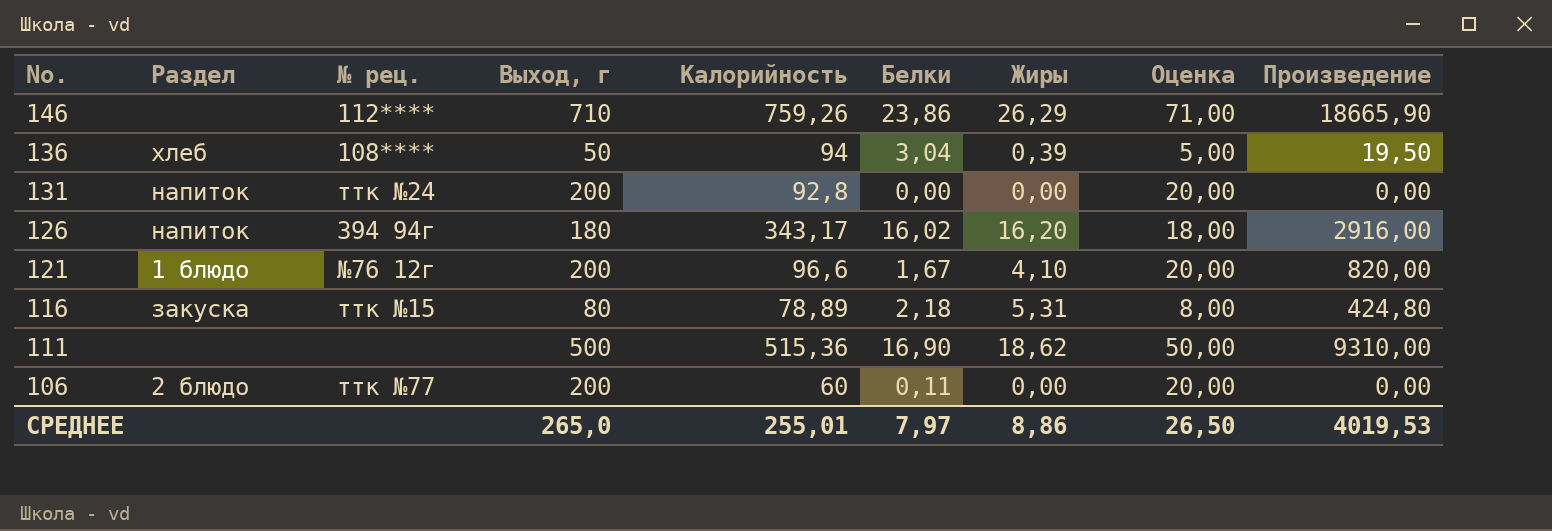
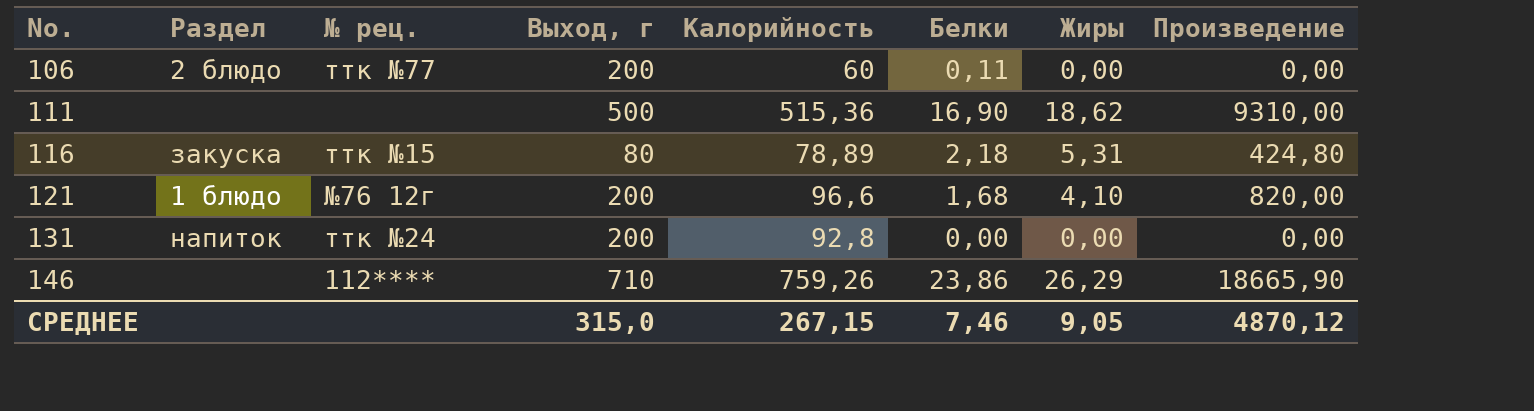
row order: No. descending -> No. ascending
column Оценка | formula: [Выход, г] * 0,1 -> none
row 136: хлеб | 108**** | 50 | 94 | 3,04 | 0,39 | 5,00 | 19,50 -> none
row 126: напиток | 394 94г | 180 | 343,17 | 16,02 | 16,20 | 18,00 | 2916,00 -> none
121 | Белки: 1,67 -> 1,68
СРЕДНЕЕ | Выход, г: 265,0 -> 315,0
СРЕДНЕЕ | Калорийность: 255,01 -> 267,15
СРЕДНЕЕ | Белки: 7,97 -> 7,46
СРЕДНЕЕ | Жиры: 8,86 -> 9,05
СРЕДНЕЕ | Произведение: 4019,53 -> 4870,12

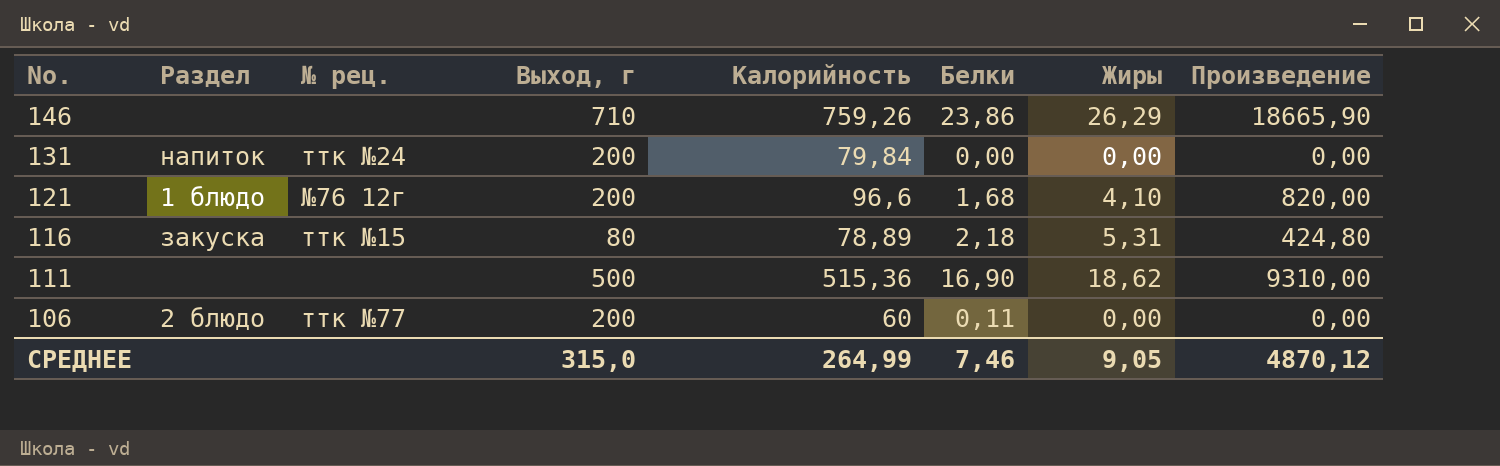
row order: No. ascending -> No. descending
146 | № рец.: 112**** -> none
131 | Калорийность: 92,8 -> 79,84
СРЕДНЕЕ | Калорийность: 267,15 -> 264,99

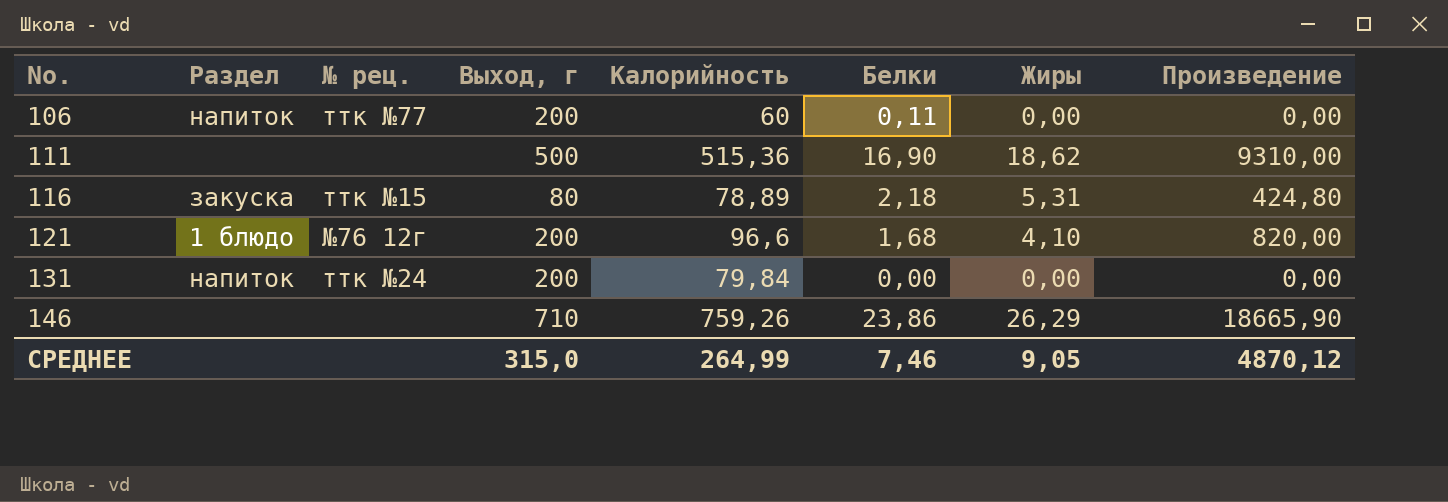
row order: No. descending -> No. ascending
106 | Раздел: 2 блюдо -> напиток

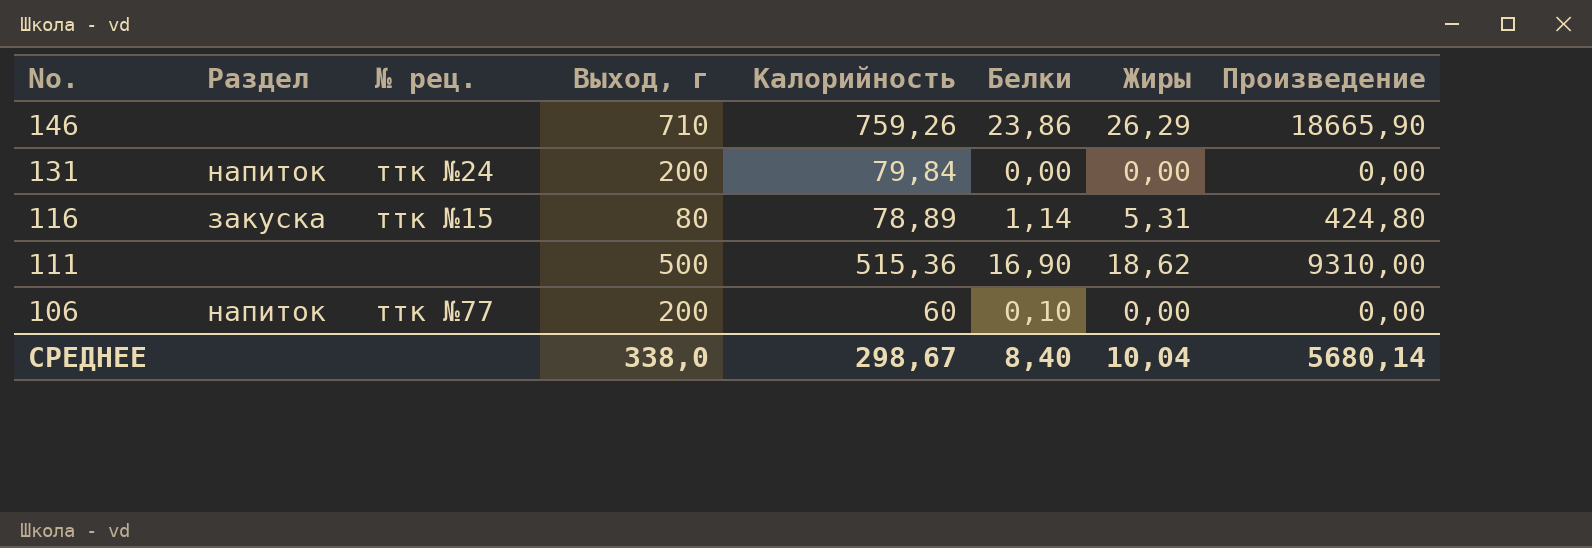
row order: No. ascending -> No. descending
row 121: 1 блюдо | №76 12г | 200 | 96,6 | 1,68 | 4,10 | 820,00 -> none
116 | Белки: 2,18 -> 1,14
106 | Белки: 0,11 -> 0,10
СРЕДНЕЕ | Выход, г: 315,0 -> 338,0
СРЕДНЕЕ | Калорийность: 264,99 -> 298,67
СРЕДНЕЕ | Белки: 7,46 -> 8,40
СРЕДНЕЕ | Жиры: 9,05 -> 10,04
СРЕДНЕЕ | Произведение: 4870,12 -> 5680,14

